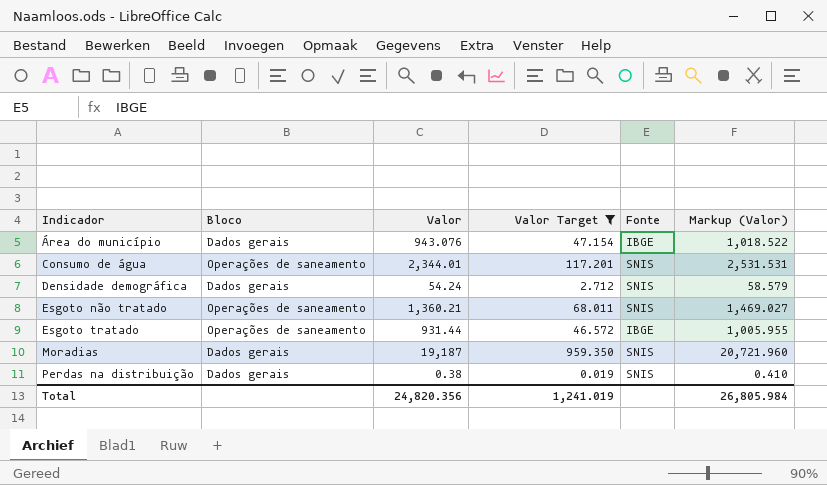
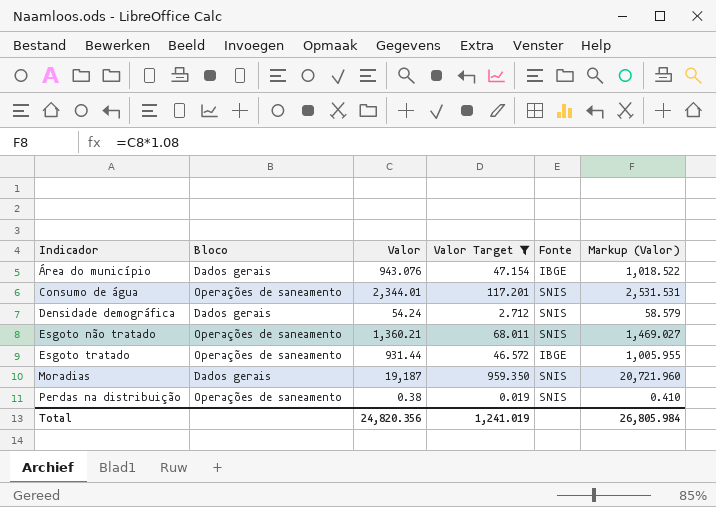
Perdas na distribuição | Bloco: Dados gerais -> Operações de saneamento

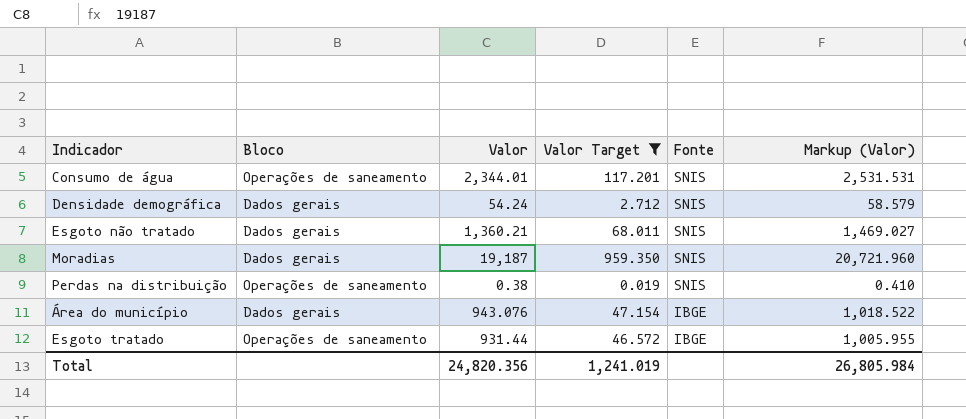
row order: Indicador ascending -> Fonte descending
Esgoto não tratado | Bloco: Operações de saneamento -> Dados gerais

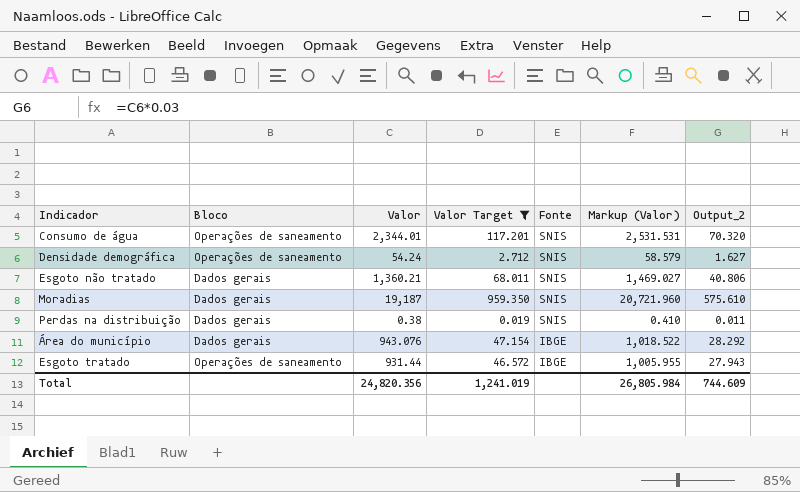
column Output_2 | formula: none -> [Valor] * 0.03
Densidade demográfica | Bloco: Dados gerais -> Operações de saneamento
Perdas na distribuição | Bloco: Operações de saneamento -> Dados gerais

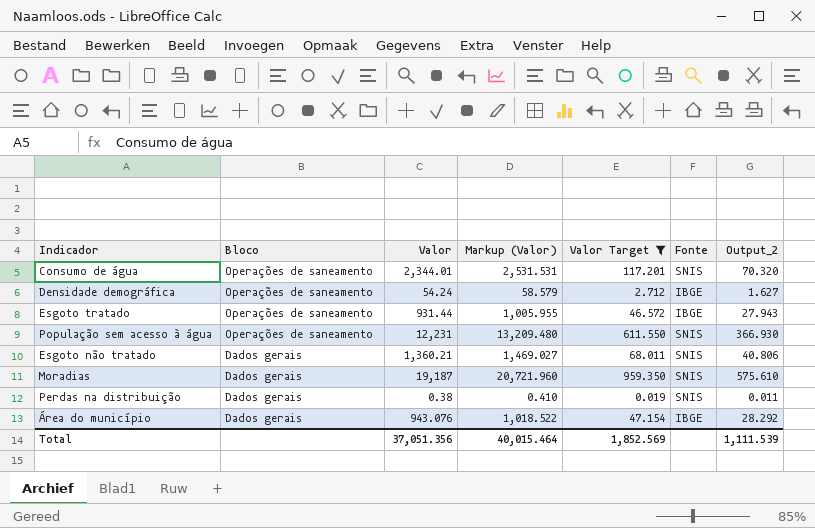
row order: Fonte descending -> Bloco descending
column Markup (Valor) | position: 6 -> 4
Densidade demográfica | Fonte: SNIS -> IBGE
row População sem acesso à água: none -> Operações de saneamento | 12,231 | 13,209.480 | 611.550 | SNIS | 366.930
Total | Valor: 24,820.356 -> 37,051.356
Total | Markup (Valor): 26,805.984 -> 40,015.464
Total | Valor Target: 1,241.019 -> 1,852.569
Total | Output_2: 744.609 -> 1,111.539

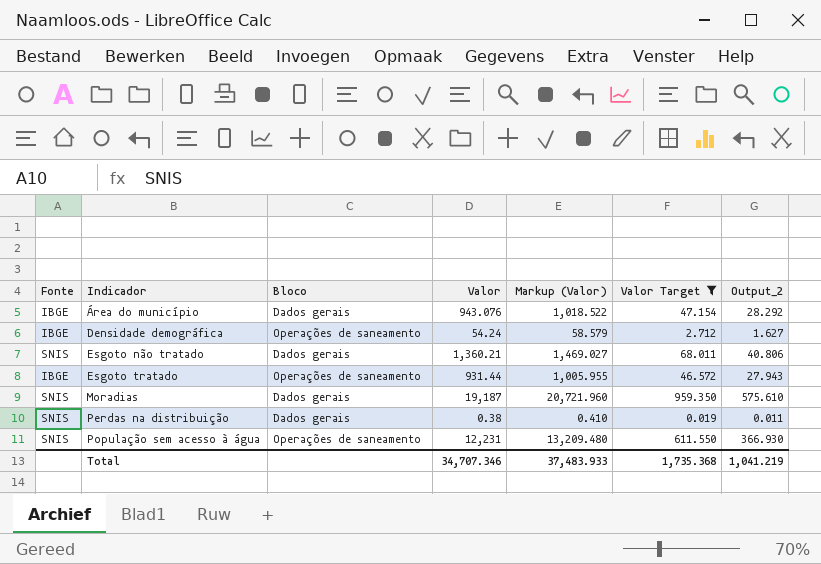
row order: Bloco descending -> Indicador ascending
column Fonte | position: 6 -> 1
row Consumo de água: Operações de saneamento | 2,344.01 | 2,531.531 | 117.201 | SNIS | 70.320 -> none
Total | Valor: 37,051.356 -> 34,707.346
Total | Markup (Valor): 40,015.464 -> 37,483.933
Total | Valor Target: 1,852.569 -> 1,735.368
Total | Output_2: 1,111.539 -> 1,041.219

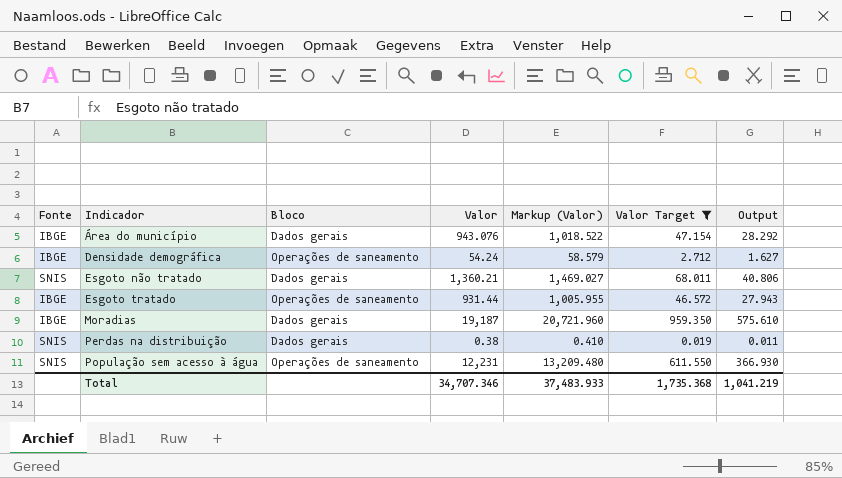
column name: Output_2 -> Output
Moradias | Fonte: SNIS -> IBGE

